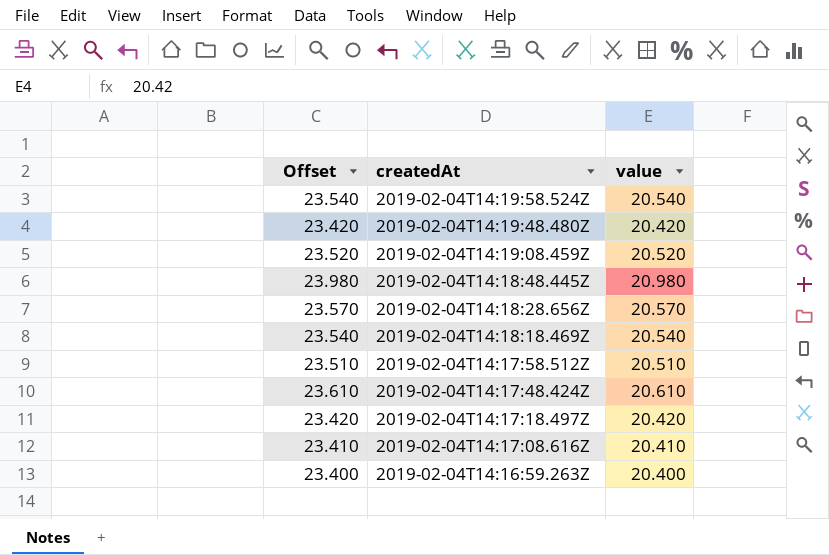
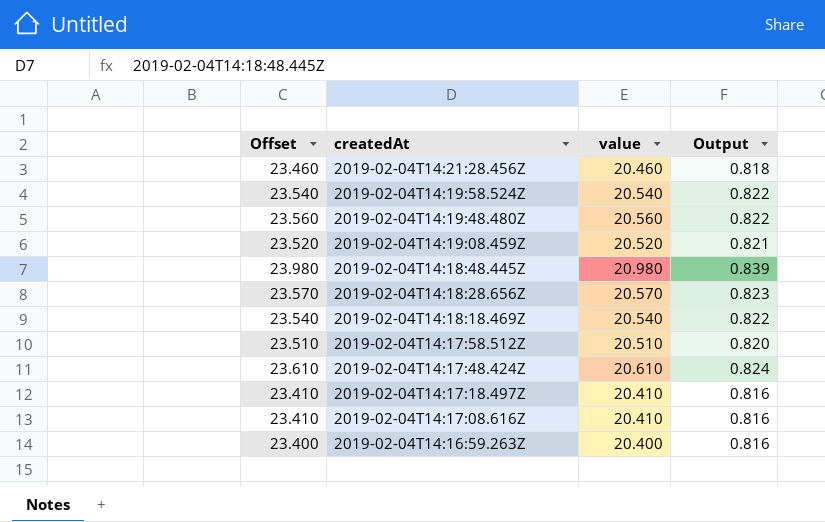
column Output | formula: none -> [value] * 0.04
row 2019-02-04T14:21:28.456Z: none -> 23.460 | 20.460 | 0.818
2019-02-04T14:19:48.480Z | Offset: 23.420 -> 23.560
2019-02-04T14:19:48.480Z | value: 20.420 -> 20.560
2019-02-04T14:17:18.497Z | Offset: 23.420 -> 23.410
2019-02-04T14:17:18.497Z | value: 20.420 -> 20.410

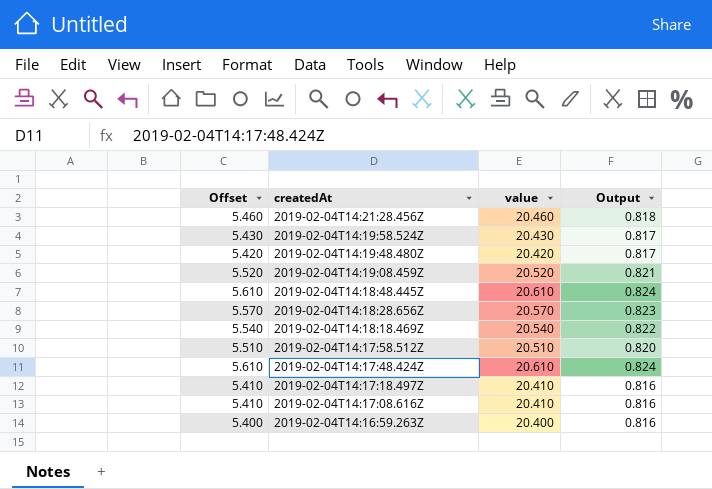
column Offset | formula: [value] + 3 -> [value] - 15
2019-02-04T14:19:58.524Z | value: 20.540 -> 20.430
2019-02-04T14:19:58.524Z | Output: 0.822 -> 0.817
2019-02-04T14:19:48.480Z | value: 20.560 -> 20.420
2019-02-04T14:19:48.480Z | Output: 0.822 -> 0.817
2019-02-04T14:18:48.445Z | value: 20.980 -> 20.610
2019-02-04T14:18:48.445Z | Output: 0.839 -> 0.824

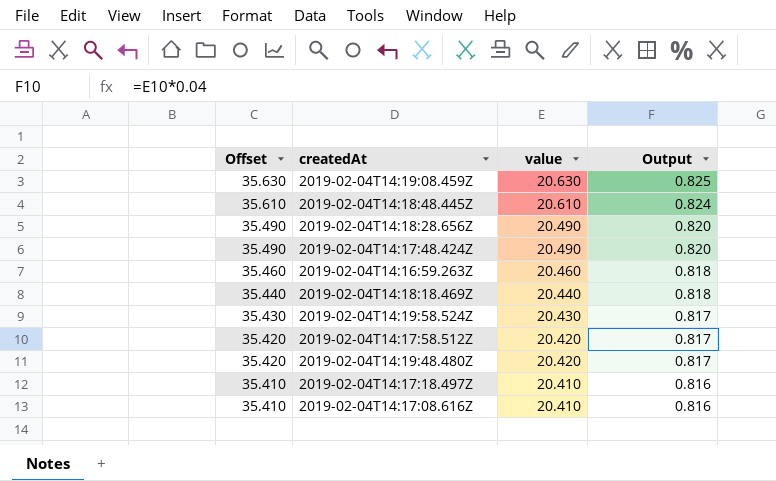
row order: createdAt descending -> Offset descending
column Offset | formula: [value] - 15 -> [value] + 15
row 2019-02-04T14:21:28.456Z: 5.460 | 20.460 | 0.818 -> none
2019-02-04T14:19:08.459Z | value: 20.520 -> 20.630
2019-02-04T14:19:08.459Z | Output: 0.821 -> 0.825
2019-02-04T14:18:28.656Z | value: 20.570 -> 20.490
2019-02-04T14:18:28.656Z | Output: 0.823 -> 0.820
2019-02-04T14:17:48.424Z | value: 20.610 -> 20.490
2019-02-04T14:17:48.424Z | Output: 0.824 -> 0.820
2019-02-04T14:16:59.263Z | value: 20.400 -> 20.460
2019-02-04T14:16:59.263Z | Output: 0.816 -> 0.818
2019-02-04T14:18:18.469Z | value: 20.540 -> 20.440
2019-02-04T14:18:18.469Z | Output: 0.822 -> 0.818
2019-02-04T14:17:58.512Z | value: 20.510 -> 20.420
2019-02-04T14:17:58.512Z | Output: 0.820 -> 0.817

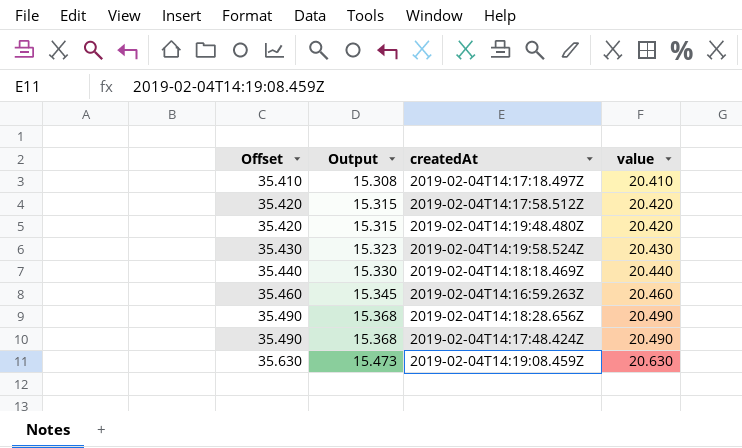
row order: Offset descending -> Offset ascending
column Output | formula: [value] * 0.04 -> [value] * 0.75
column Output | position: 4 -> 2
row 2019-02-04T14:18:48.445Z: 35.610 | 20.610 | 0.824 -> none
row 2019-02-04T14:17:08.616Z: 35.410 | 20.410 | 0.816 -> none

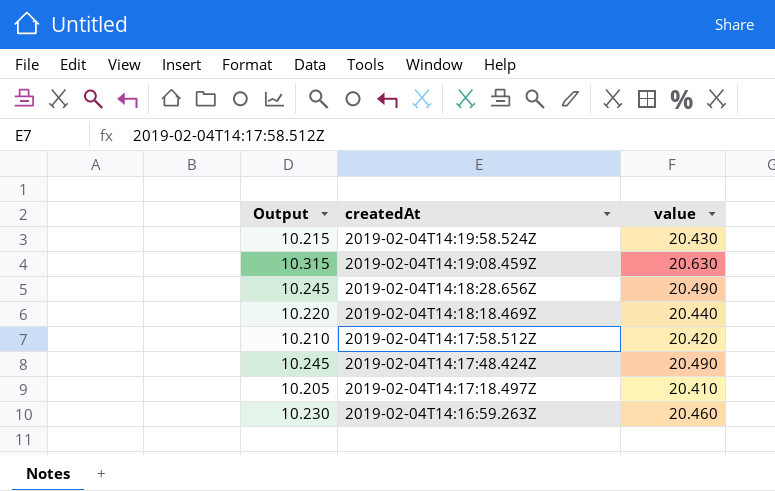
row order: Offset ascending -> createdAt descending
column Offset | formula: [value] + 15 -> none
column Output | formula: [value] * 0.75 -> [value] * 0.5
row 2019-02-04T14:19:48.480Z: 35.420 | 15.315 | 20.420 -> none

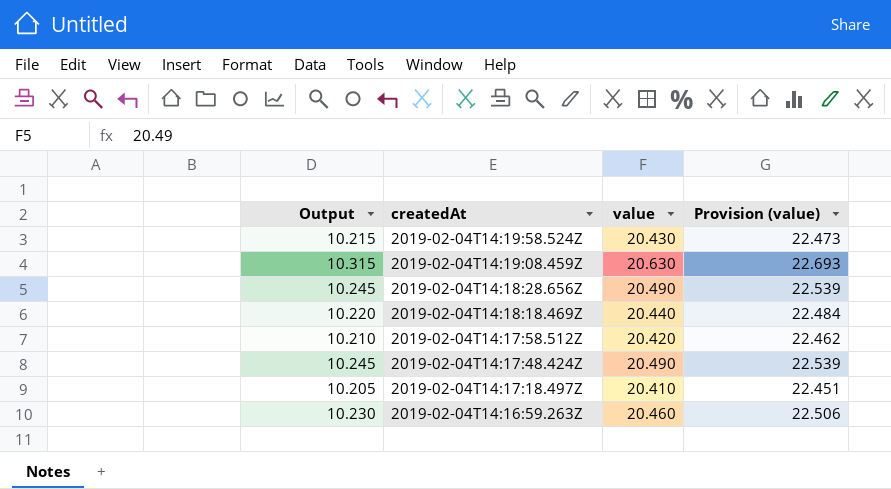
column Provision (value) | formula: none -> [value] * 1.1

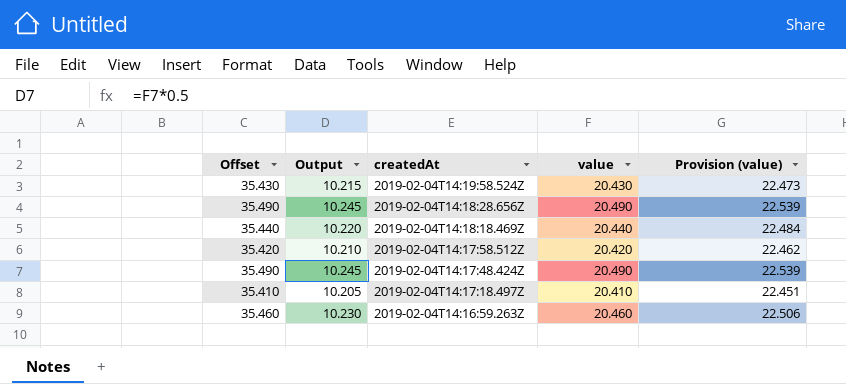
column Offset | formula: none -> [value] + 15
row 2019-02-04T14:19:08.459Z: 10.315 | 20.630 | 22.693 -> none

